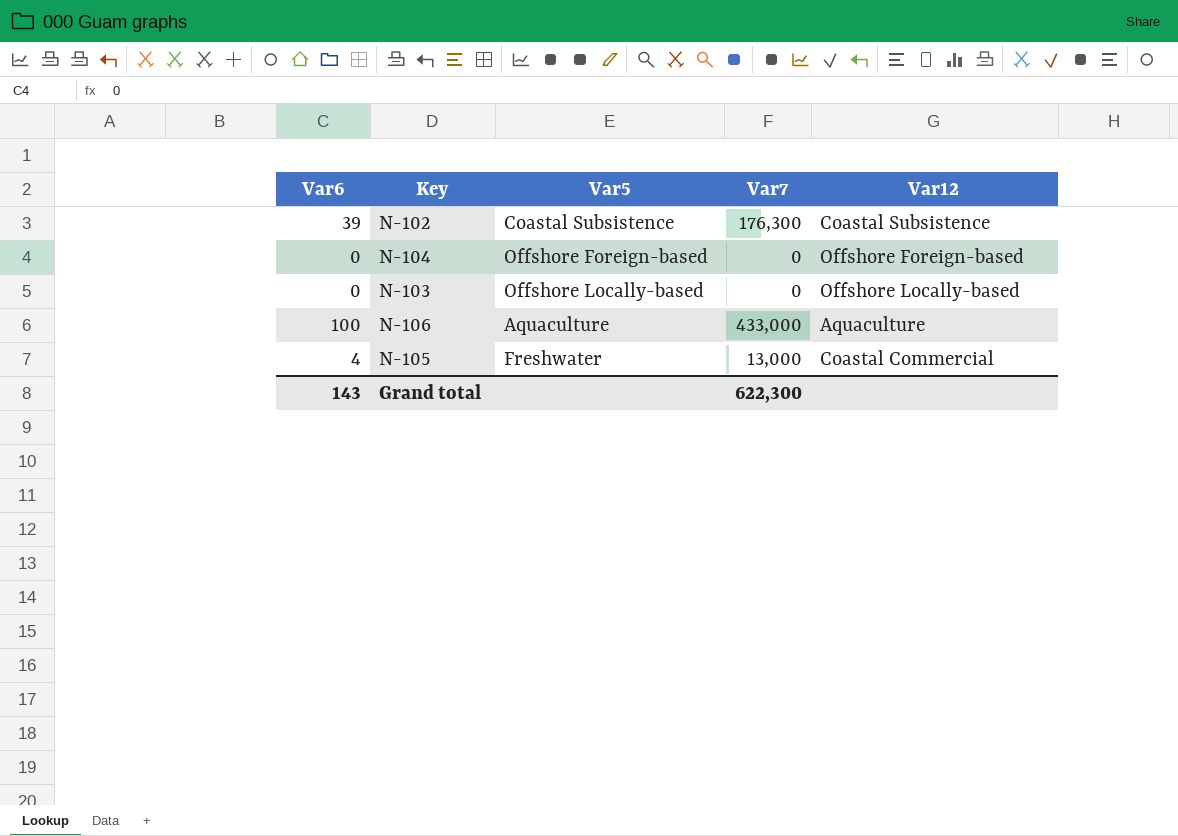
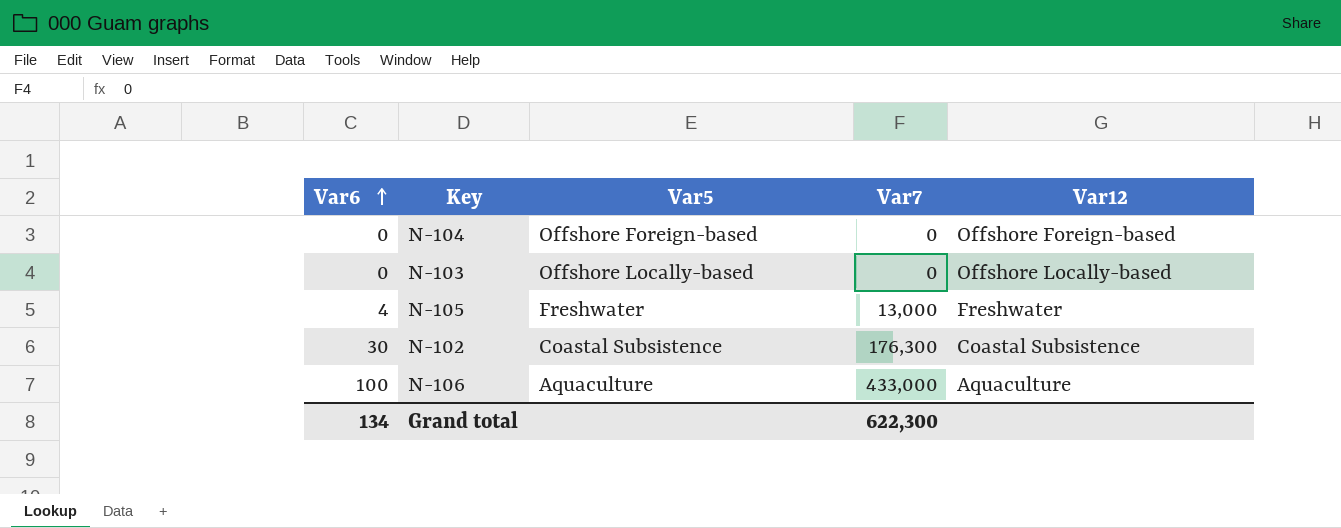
row order: none -> Var6 ascending
N-105 | Var12: Coastal Commercial -> Freshwater
N-102 | Var6: 39 -> 30
Grand total | Var6: 143 -> 134

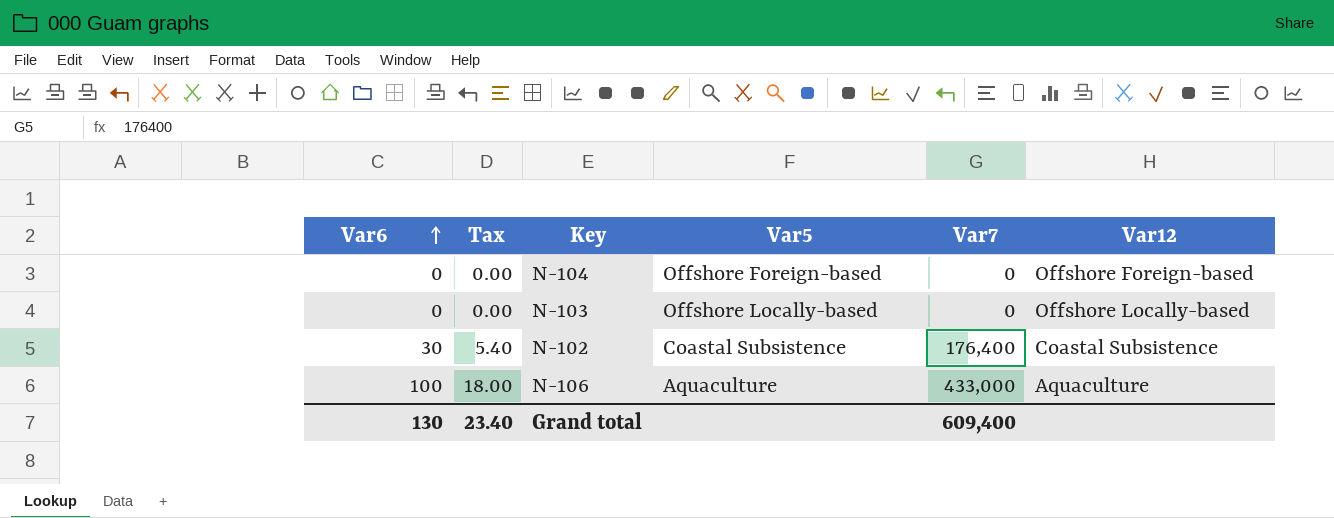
column Tax | formula: none -> [Var6] * 0.18
row N-105: 4 | Freshwater | 13,000 | Freshwater -> none
N-102 | Var7: 176,300 -> 176,400
Grand total | Var6: 134 -> 130
Grand total | Var7: 622,300 -> 609,400

